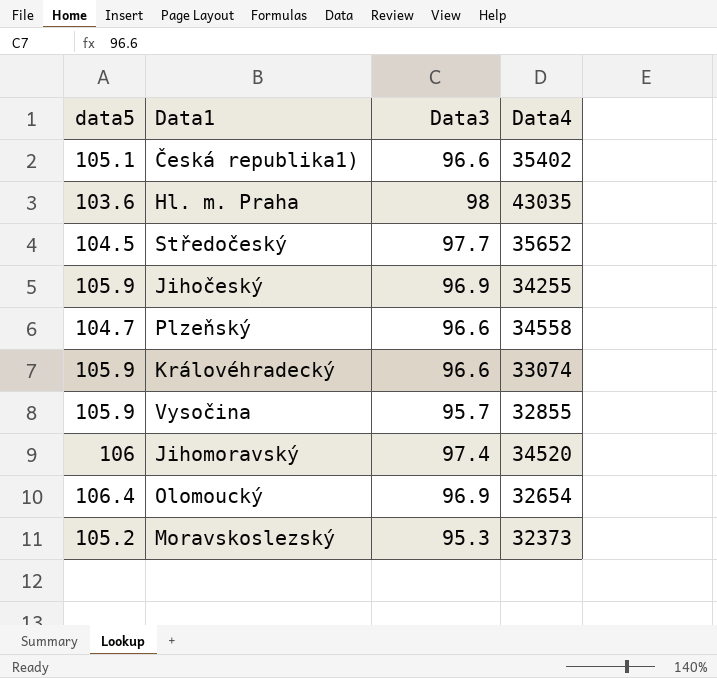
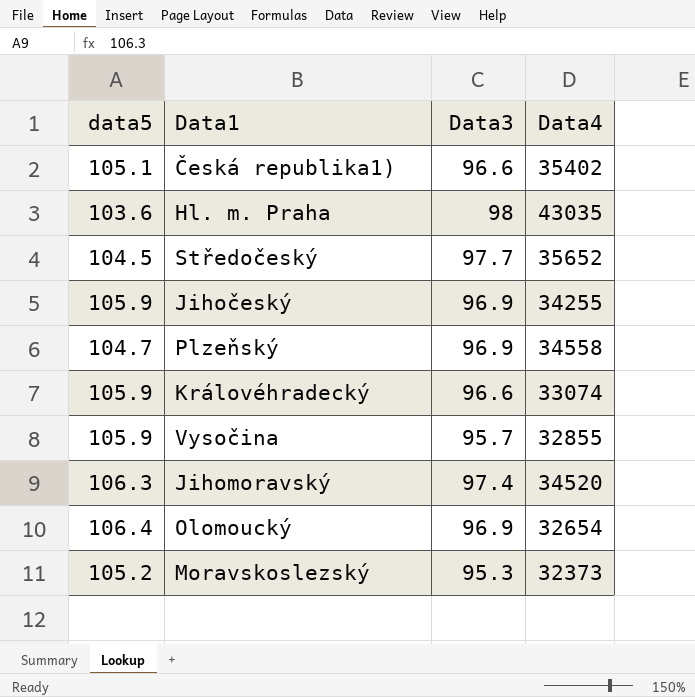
Plzeňský | Data3: 96.6 -> 96.9
Jihomoravský | data5: 106 -> 106.3

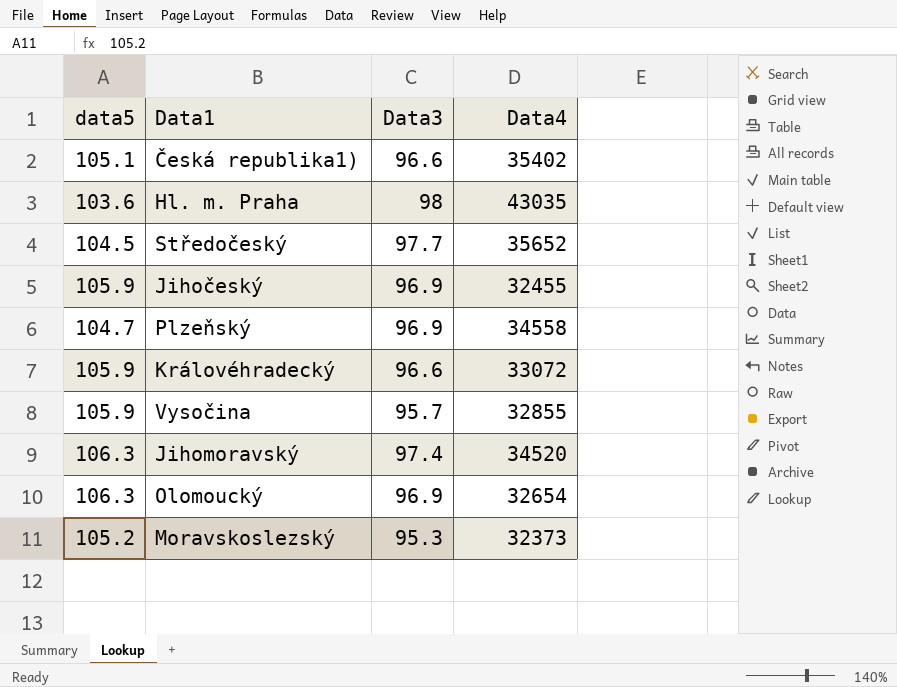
Jihočeský | Data4: 34255 -> 32455
Královéhradecký | Data4: 33074 -> 33072
Olomoucký | data5: 106.4 -> 106.3

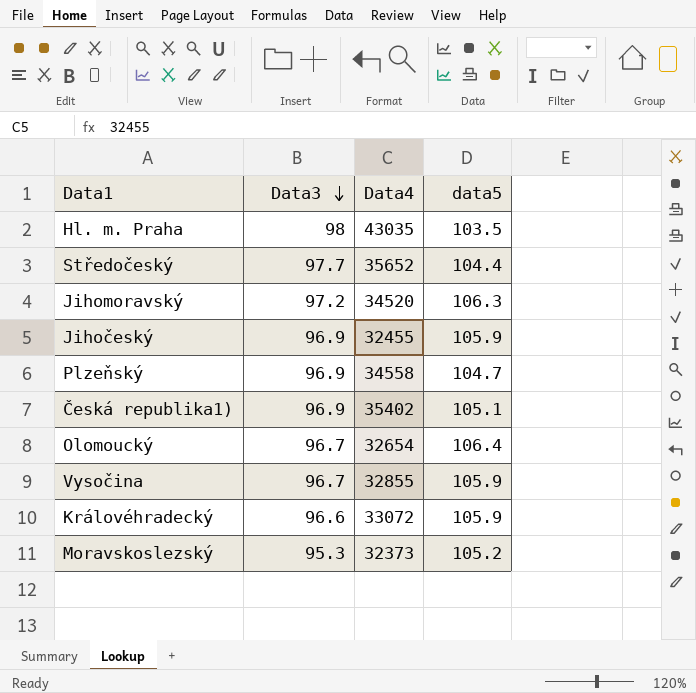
row order: none -> Data3 descending
column data5 | position: 1 -> 4
Hl. m. Praha | data5: 103.6 -> 103.5
Středočeský | data5: 104.5 -> 104.4
Jihomoravský | Data3: 97.4 -> 97.2
Česká republika1) | Data3: 96.6 -> 96.9
Olomoucký | Data3: 96.9 -> 96.7
Olomoucký | data5: 106.3 -> 106.4
Vysočina | Data3: 95.7 -> 96.7

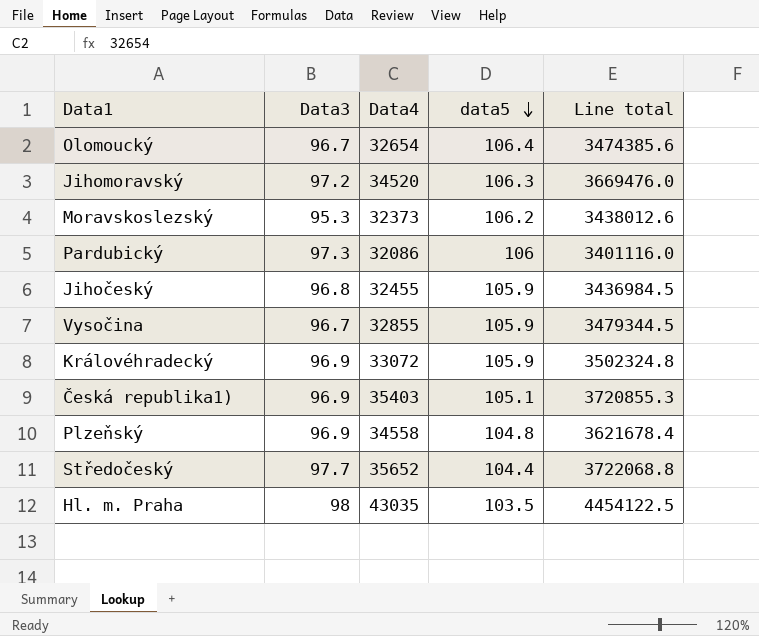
row order: Data3 descending -> data5 descending
column Line total | formula: none -> [Data4] * [data5]
Moravskoslezský | data5: 105.2 -> 106.2
row Pardubický: none -> 97.3 | 32086 | 106 | 3401116.0
Jihočeský | Data3: 96.9 -> 96.8
Královéhradecký | Data3: 96.6 -> 96.9
Česká republika1) | Data4: 35402 -> 35403
Plzeňský | data5: 104.7 -> 104.8

